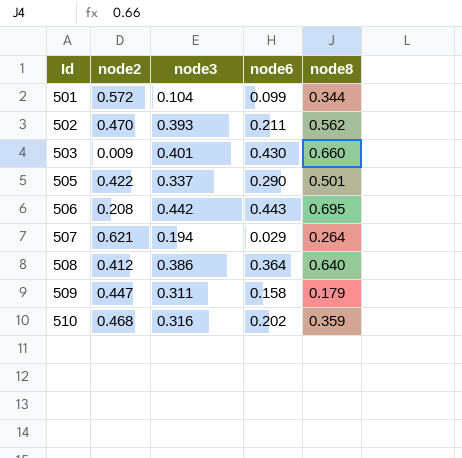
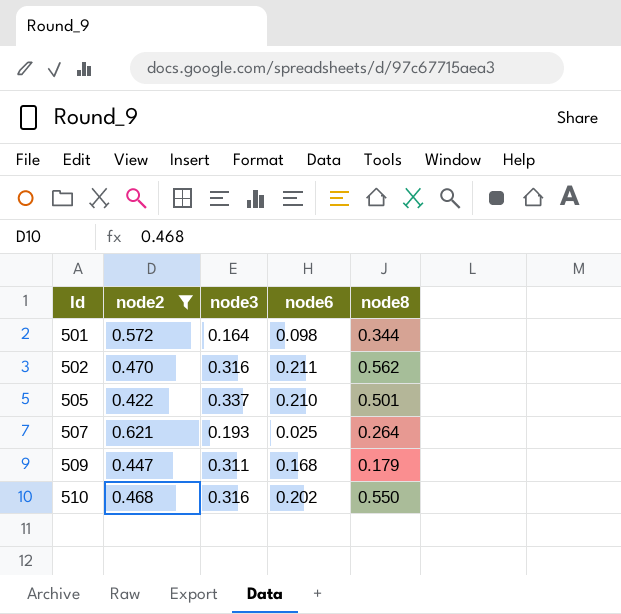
filter: none -> node2 >= 0.422
501 | node3: 0.104 -> 0.164
501 | node6: 0.099 -> 0.098
502 | node3: 0.393 -> 0.316
505 | node6: 0.290 -> 0.210
507 | node3: 0.194 -> 0.193
507 | node6: 0.029 -> 0.025
509 | node6: 0.158 -> 0.168
510 | node8: 0.359 -> 0.550

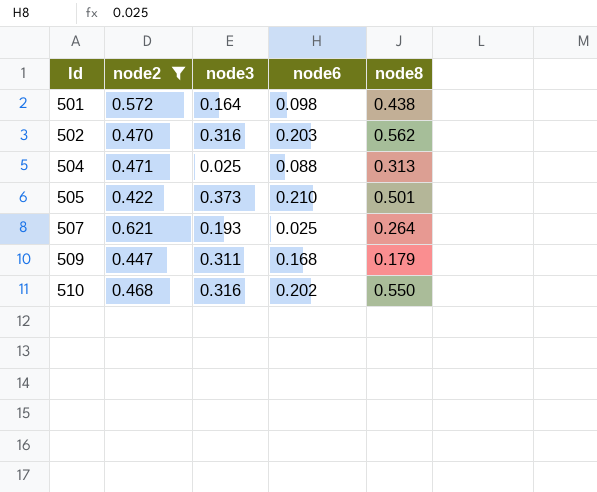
501 | node8: 0.344 -> 0.438
502 | node6: 0.211 -> 0.203
row 504: none -> 0.471 | 0.025 | 0.088 | 0.313
505 | node3: 0.337 -> 0.373

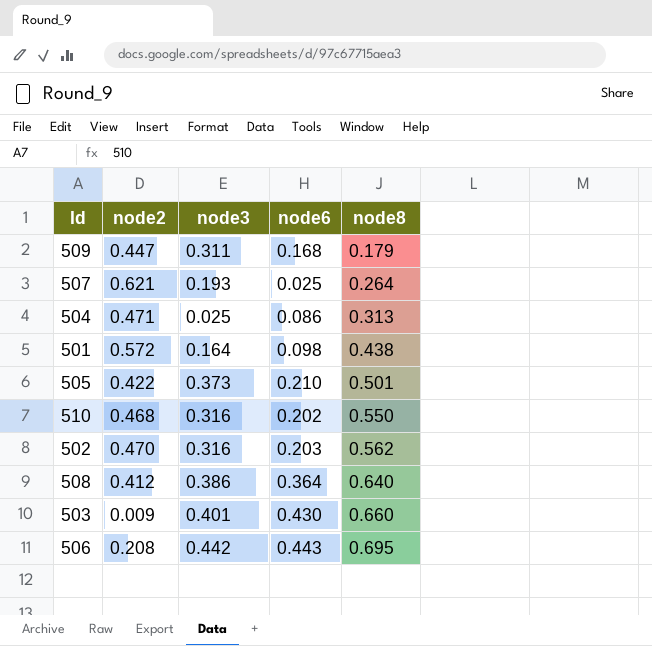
filter: node2 >= 0.422 -> none
row order: Id ascending -> node8 ascending
504 | node6: 0.088 -> 0.086

